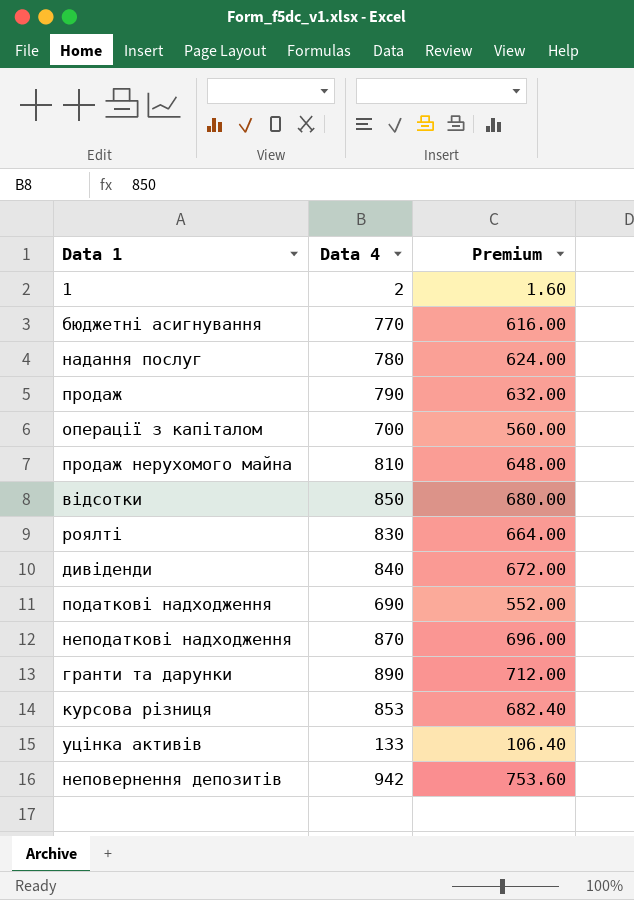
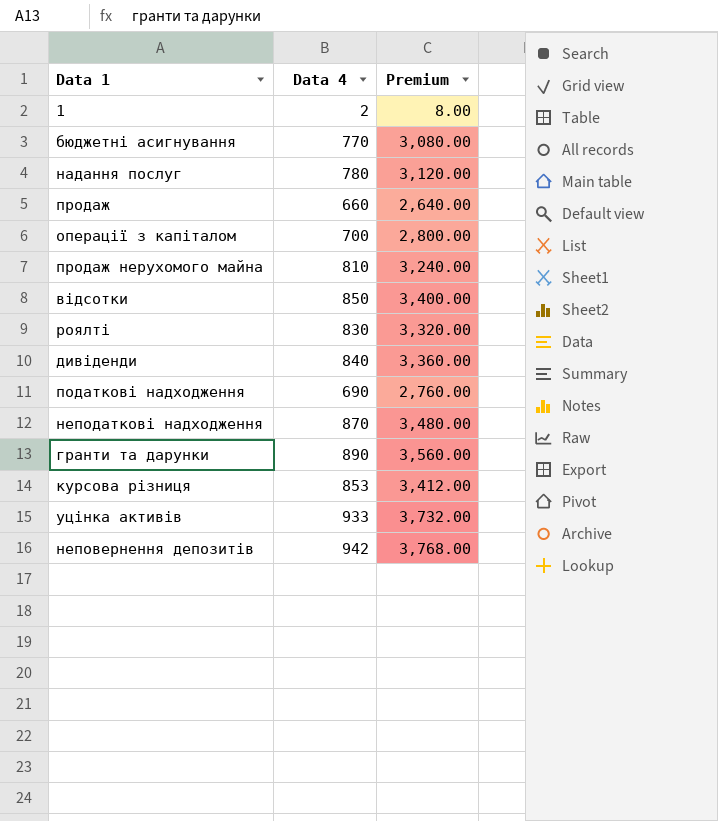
column Premium | formula: [Data 4] * 0.8 -> [Data 4] * 4
продаж | Data 4: 790 -> 660
уцінка активів | Data 4: 133 -> 933

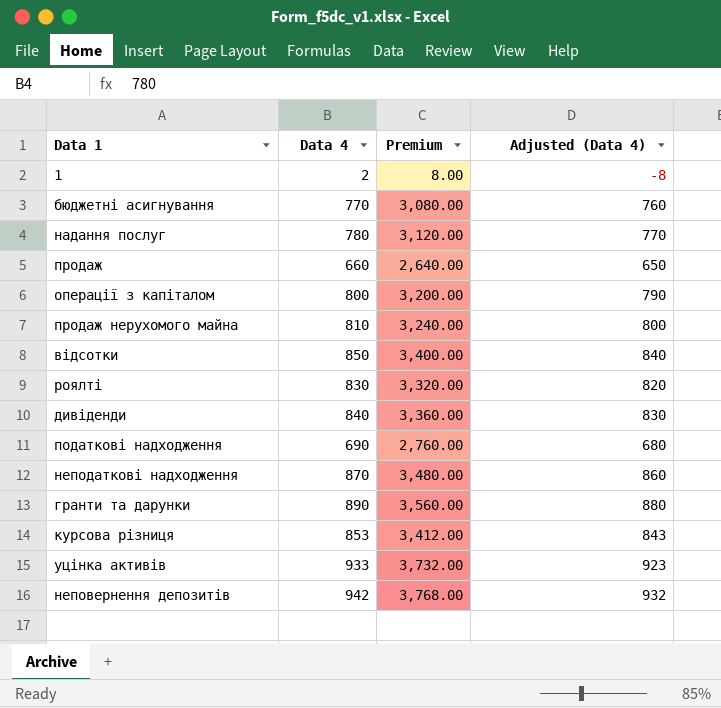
column Adjusted (Data 4) | formula: none -> [Data 4] - 10
операції з капіталом | Data 4: 700 -> 800
операції з капіталом | Premium: 2,800.00 -> 3,200.00

